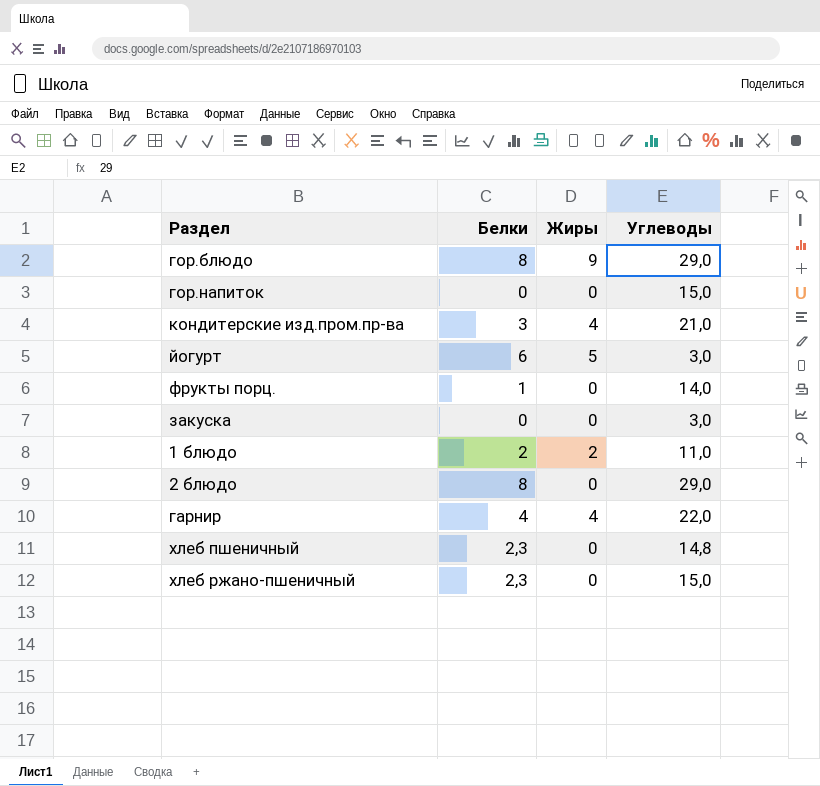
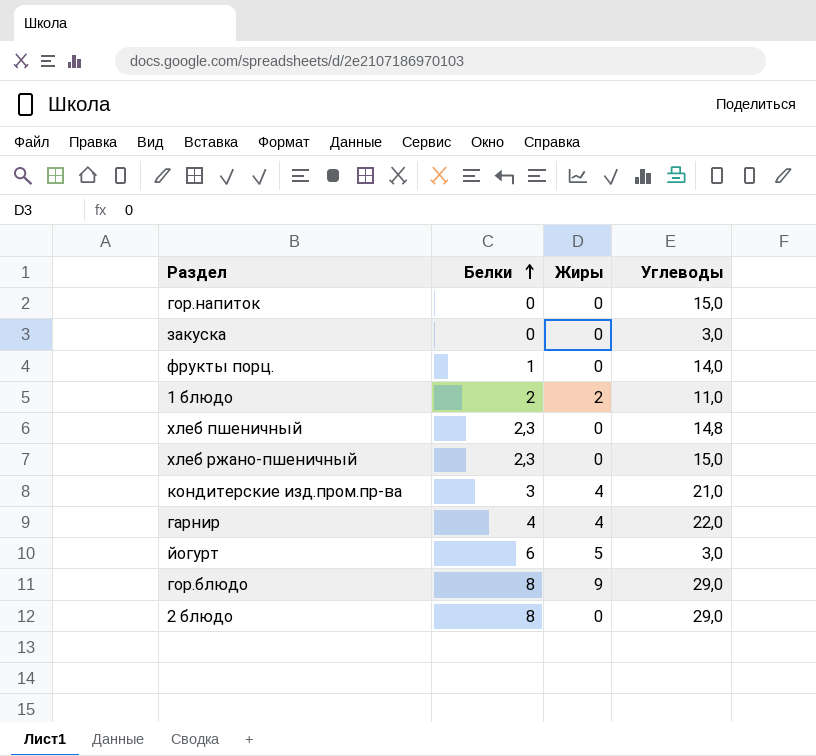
row order: none -> Белки ascending

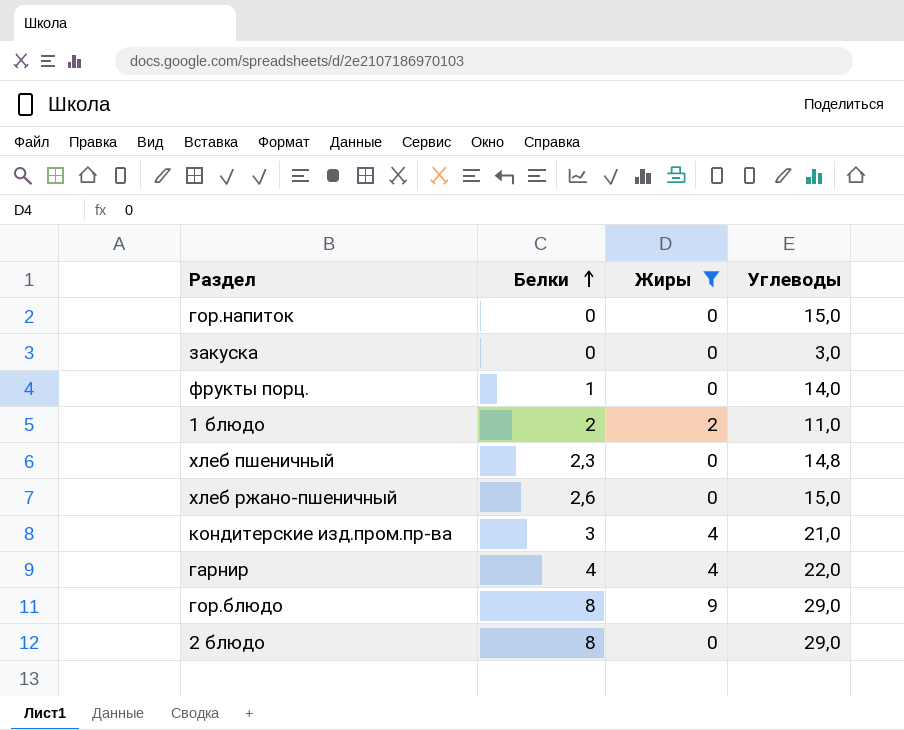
filter: none -> Жиры != 5
хлеб ржано-пшеничный | Белки: 2,3 -> 2,6

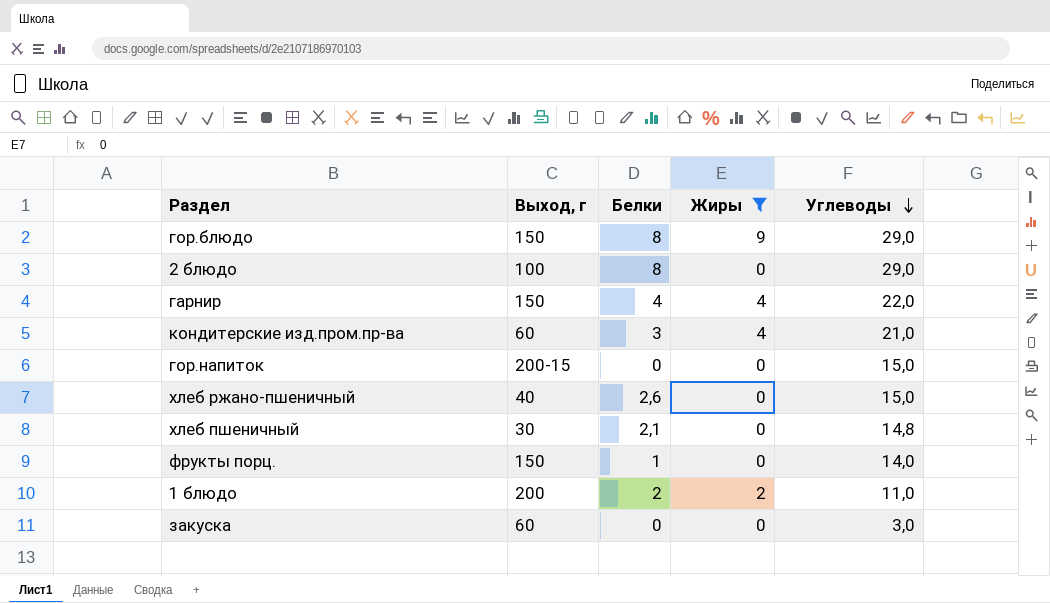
row order: Белки ascending -> Углеводы descending
column Выход, г | position: none -> 2
хлеб пшеничный | Белки: 2,3 -> 2,1

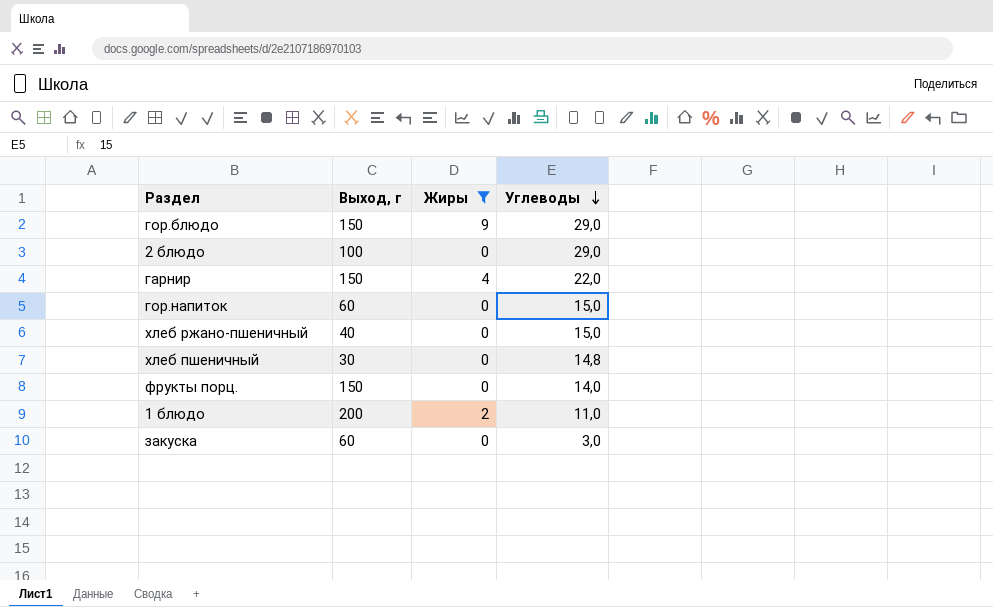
column Белки | position: 3 -> none
row кондитерские изд.пром.пр-ва: 60 | 3 | 4 | 21,0 -> none
гор.напиток | Выход, г: 200-15 -> 60

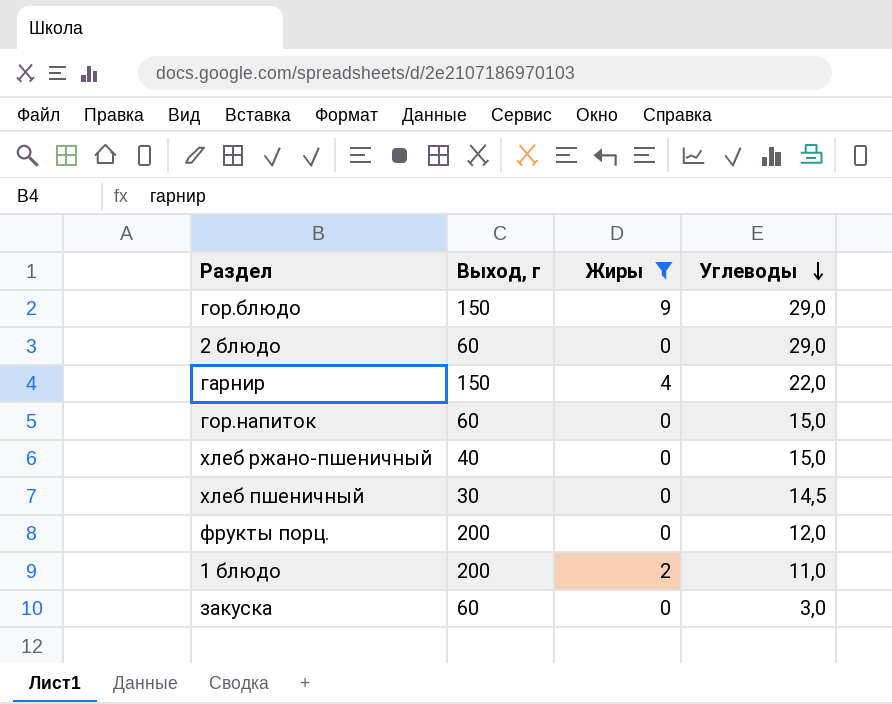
2 блюдо | Выход, г: 100 -> 60
хлеб пшеничный | Углеводы: 14,8 -> 14,5
фрукты порц. | Выход, г: 150 -> 200
фрукты порц. | Углеводы: 14,0 -> 12,0

